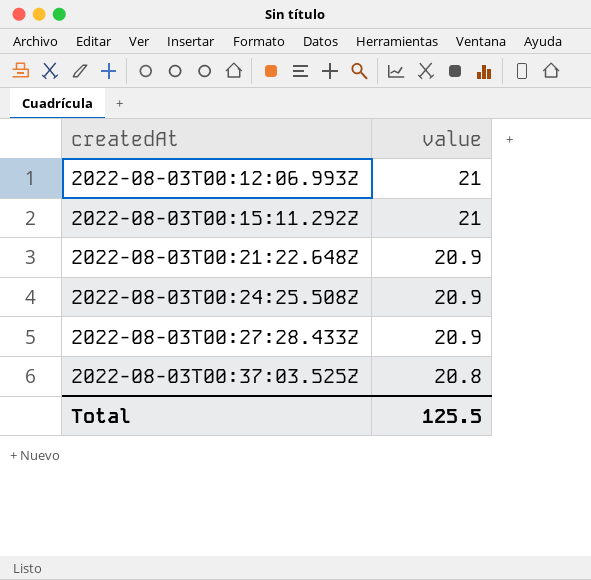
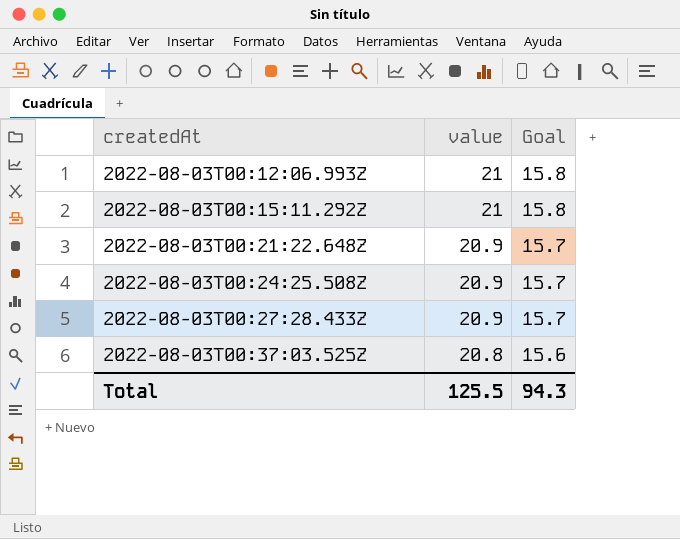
column Goal | formula: none -> [value] * 0.75

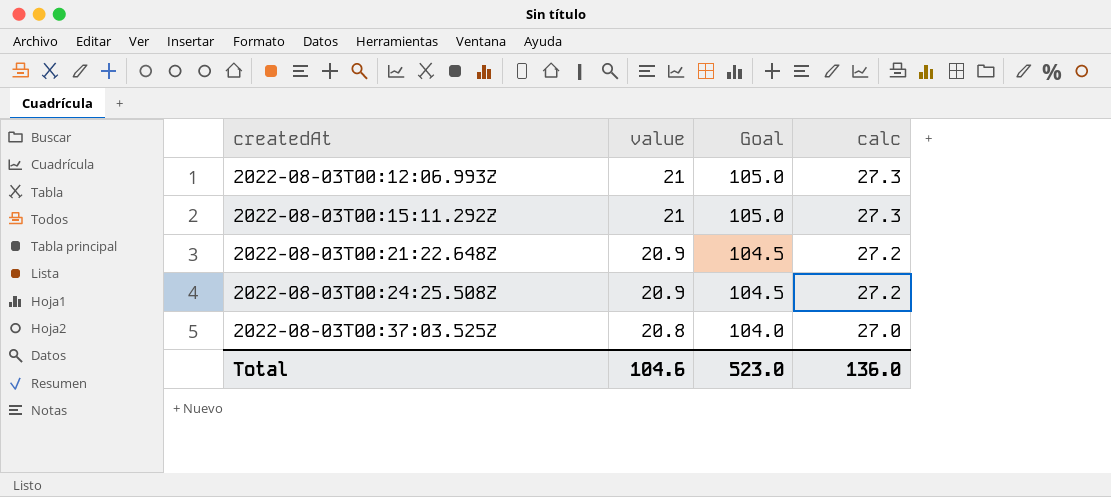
column Goal | formula: [value] * 0.75 -> [value] * 5
column calc | formula: none -> [value] * 1.3
row 2022-08-03T00:27:28.433Z: 20.9 | 15.7 -> none
Total | value: 125.5 -> 104.6
Total | Goal: 94.3 -> 523.0

